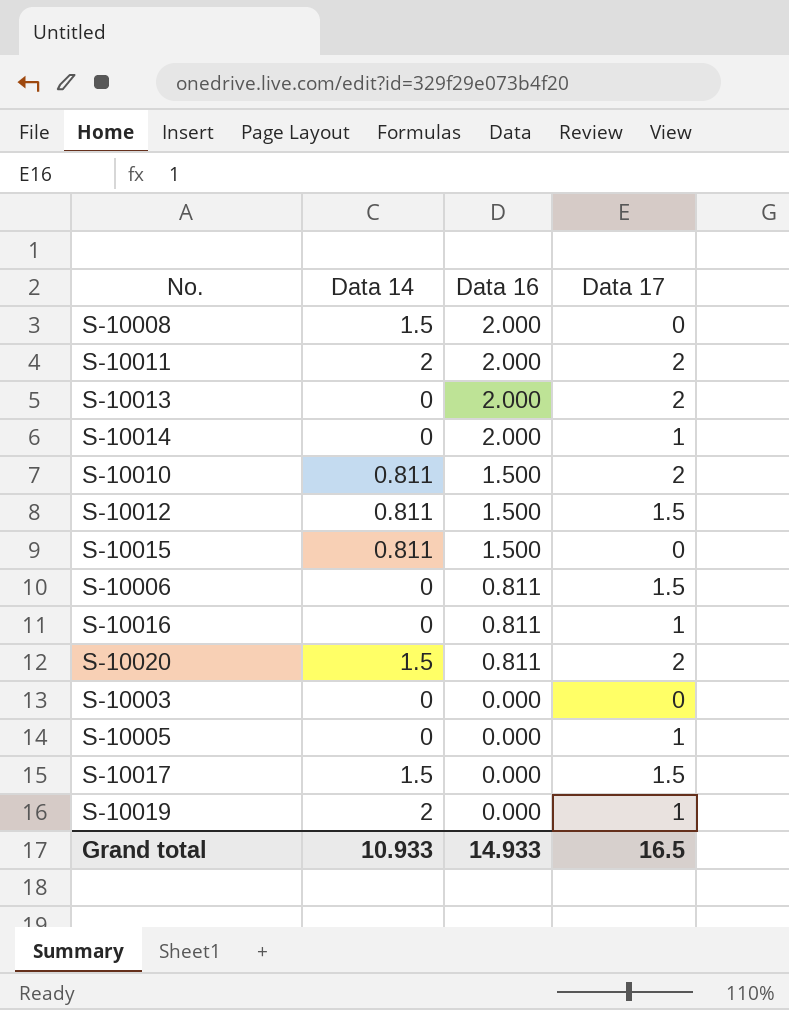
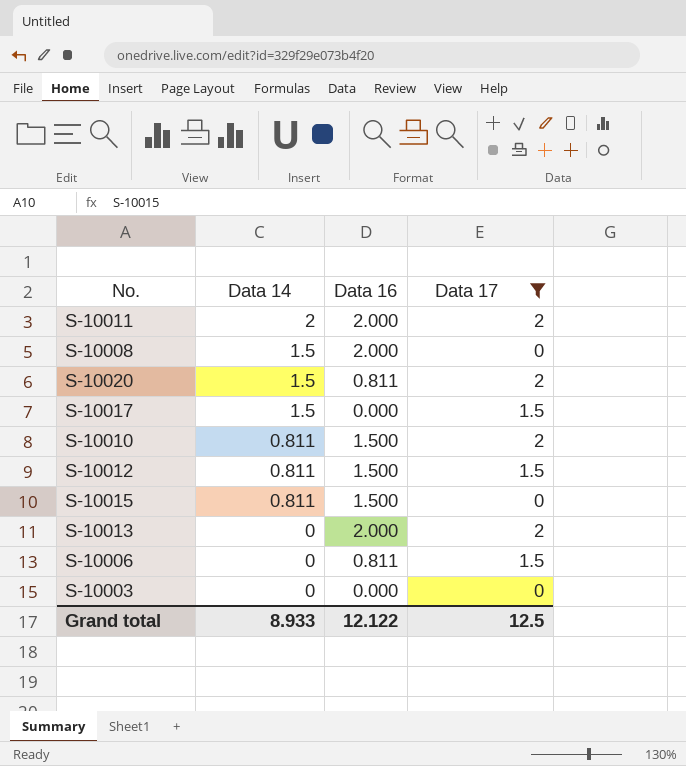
filter: none -> Data 17 != 1
row order: Data 16 descending -> Data 14 descending
Grand total | Data 14: 10.933 -> 8.933
Grand total | Data 16: 14.933 -> 12.122
Grand total | Data 17: 16.5 -> 12.5

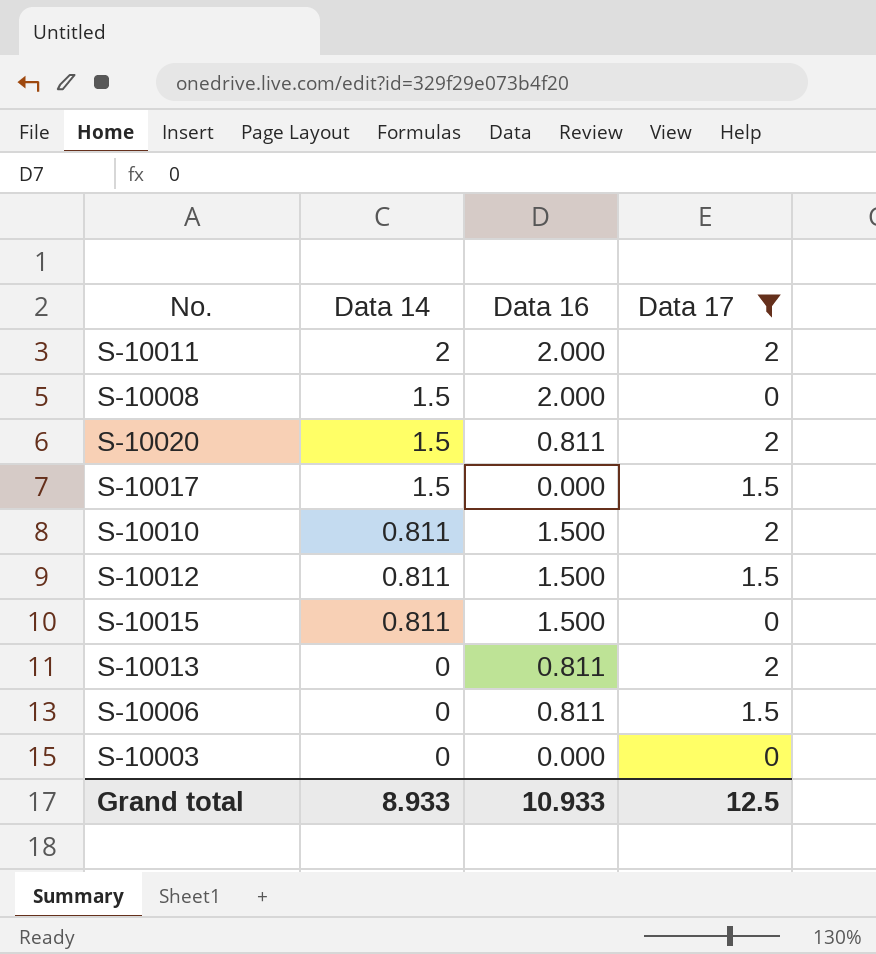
S-10013 | Data 16: 2.000 -> 0.811
Grand total | Data 16: 12.122 -> 10.933

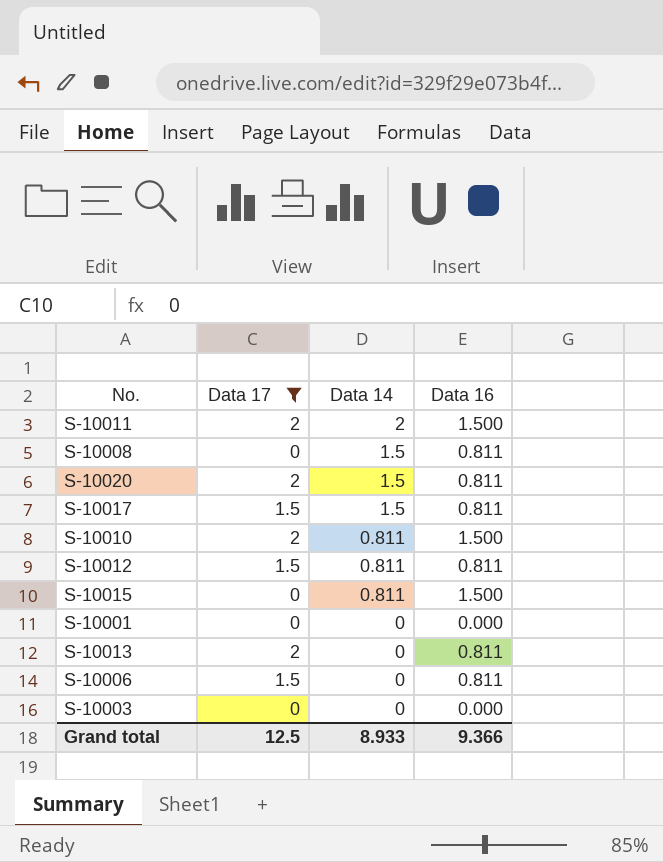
column Data 17 | position: 4 -> 2
S-10011 | Data 16: 2.000 -> 1.500
S-10008 | Data 16: 2.000 -> 0.811
S-10017 | Data 16: 0.000 -> 0.811
S-10012 | Data 16: 1.500 -> 0.811
row S-10001: none -> 0 | 0 | 0.000
Grand total | Data 16: 10.933 -> 9.366

